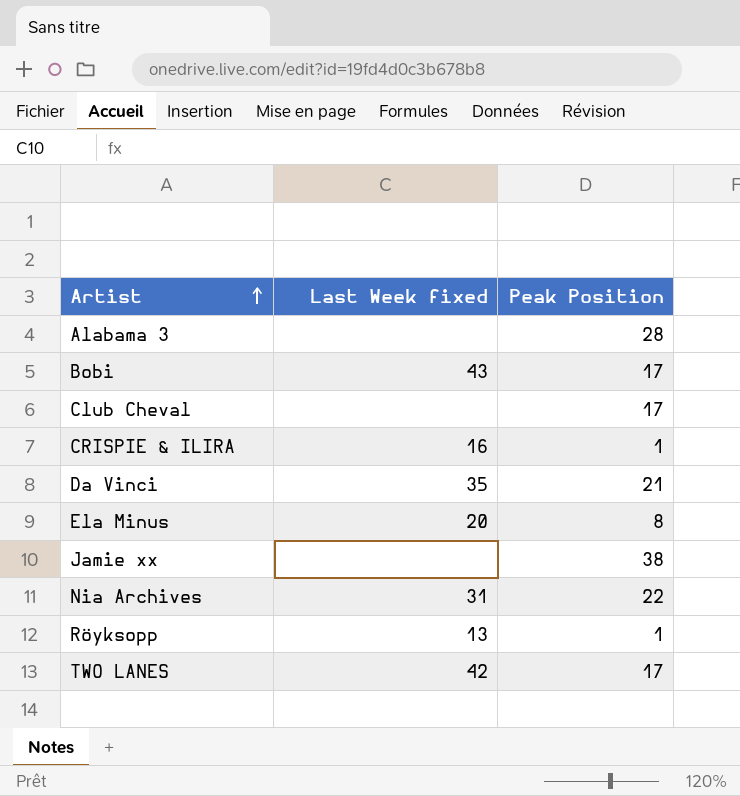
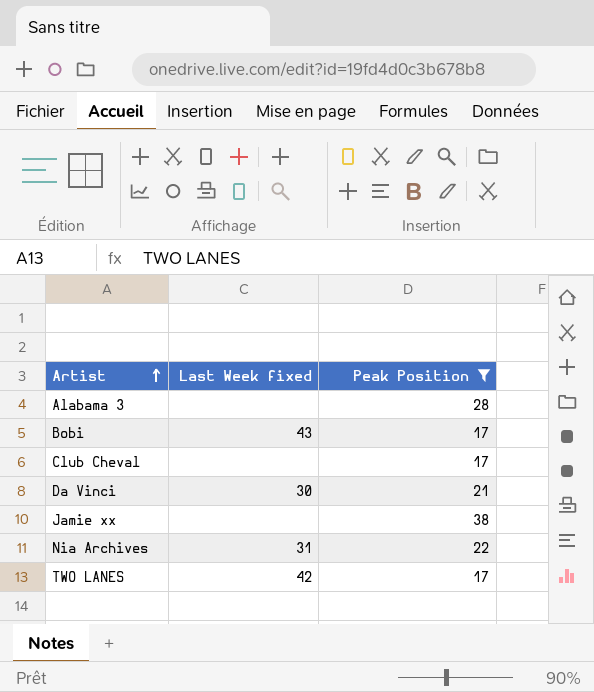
filter: none -> Peak Position >= 17
Da Vinci | Last Week fixed: 35 -> 30

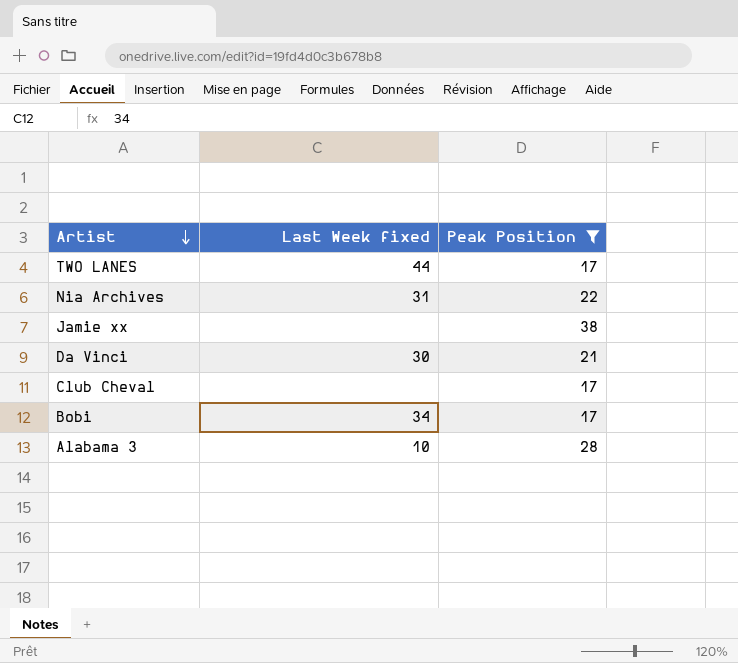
row order: Artist ascending -> Artist descending
TWO LANES | Last Week fixed: 42 -> 44
Bobi | Last Week fixed: 43 -> 34
Alabama 3 | Last Week fixed: none -> 10

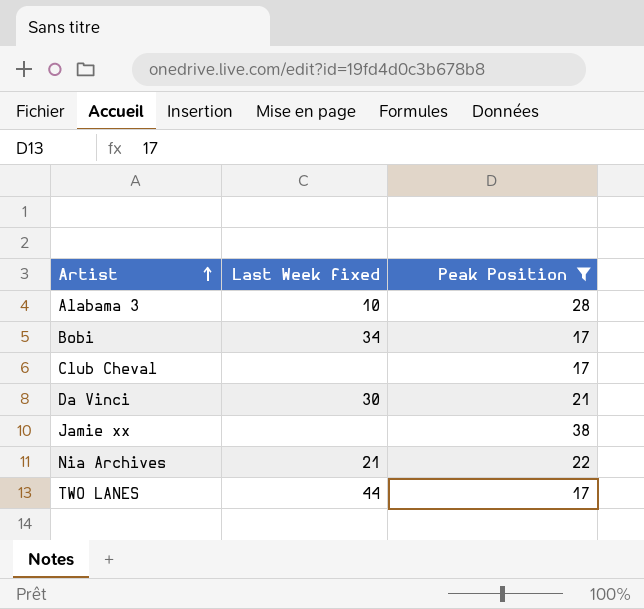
row order: Artist descending -> Artist ascending
Nia Archives | Last Week fixed: 31 -> 21

